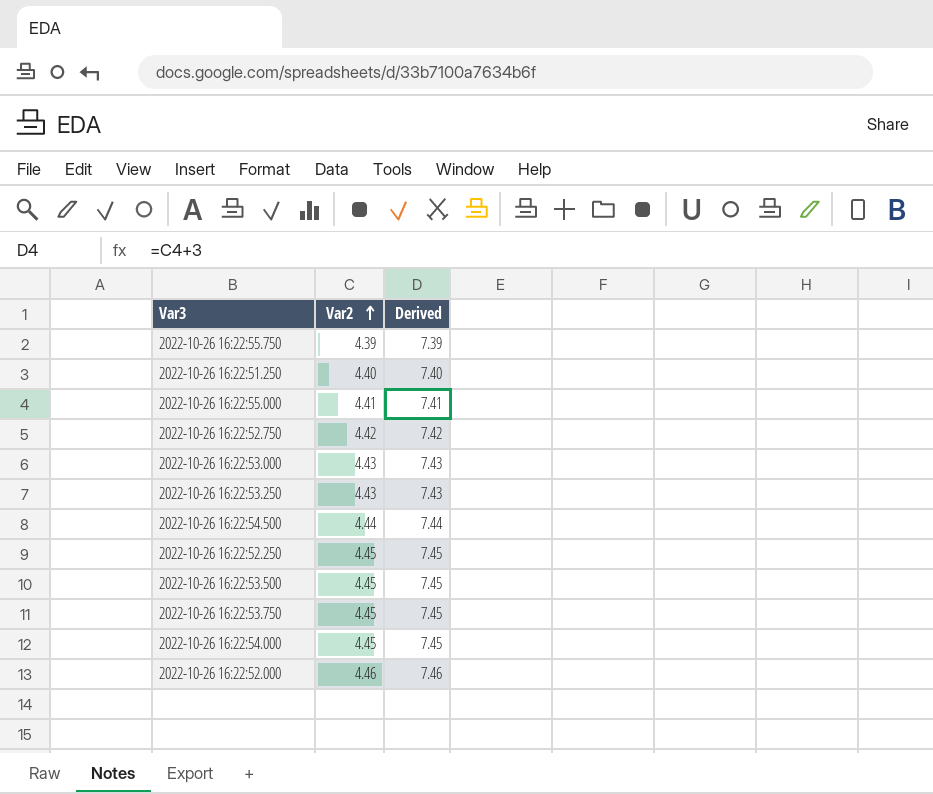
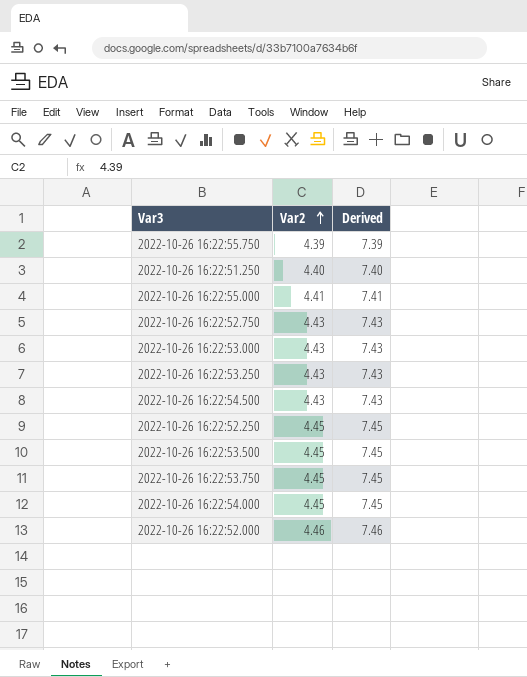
2022-10-26 16:22:52.750 | Var2: 4.42 -> 4.43
2022-10-26 16:22:52.750 | Derived: 7.42 -> 7.43
2022-10-26 16:22:54.500 | Var2: 4.44 -> 4.43
2022-10-26 16:22:54.500 | Derived: 7.44 -> 7.43

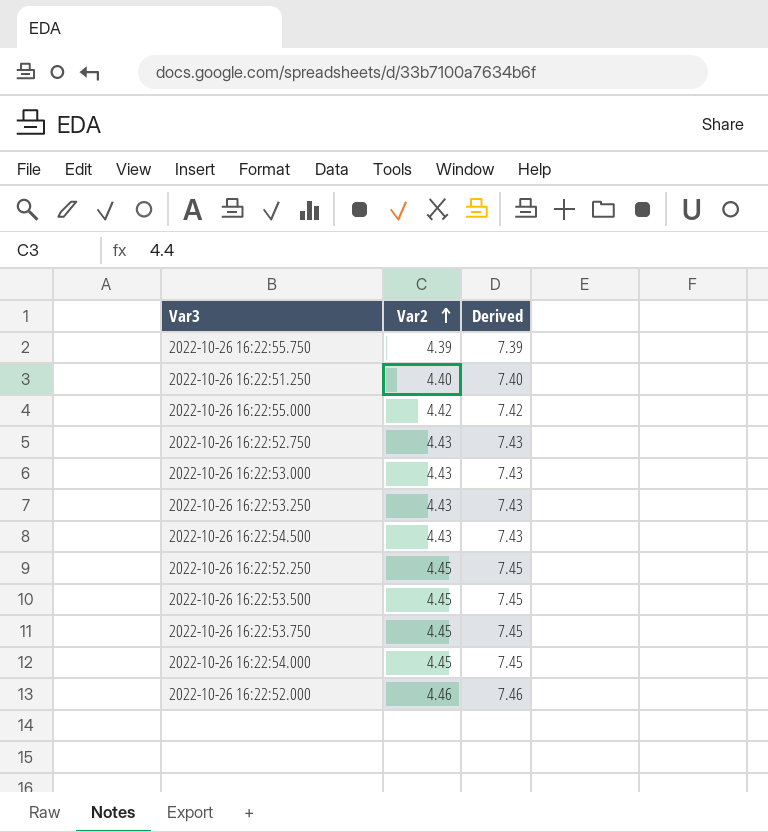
2022-10-26 16:22:55.000 | Var2: 4.41 -> 4.42
2022-10-26 16:22:55.000 | Derived: 7.41 -> 7.42

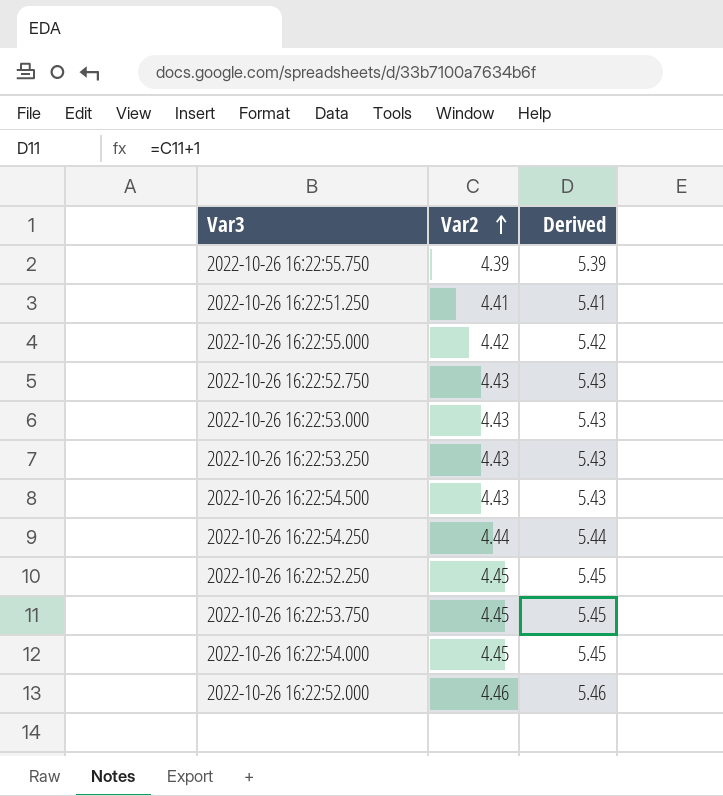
column Derived | formula: [Var2] + 3 -> [Var2] + 1
row 2022-10-26 16:22:53.500: 4.45 | 7.45 -> none
2022-10-26 16:22:51.250 | Var2: 4.40 -> 4.41
row 2022-10-26 16:22:54.250: none -> 4.44 | 5.44

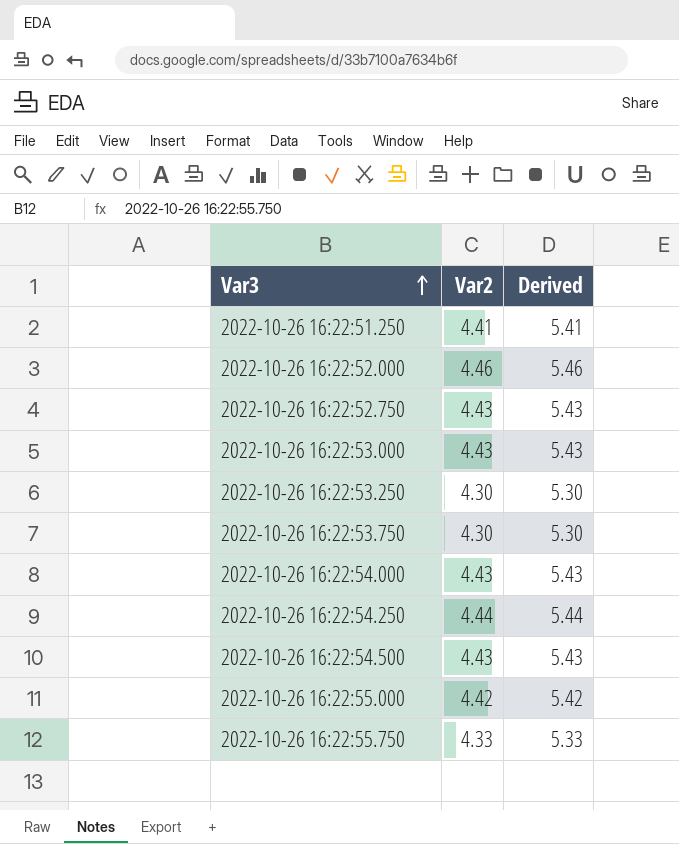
row order: Var2 ascending -> Var3 ascending
row 2022-10-26 16:22:52.250: 4.45 | 5.45 -> none
2022-10-26 16:22:53.250 | Var2: 4.43 -> 4.30
2022-10-26 16:22:53.250 | Derived: 5.43 -> 5.30
2022-10-26 16:22:53.750 | Var2: 4.45 -> 4.30
2022-10-26 16:22:53.750 | Derived: 5.45 -> 5.30
2022-10-26 16:22:54.000 | Var2: 4.45 -> 4.43
2022-10-26 16:22:54.000 | Derived: 5.45 -> 5.43
2022-10-26 16:22:55.750 | Var2: 4.39 -> 4.33
2022-10-26 16:22:55.750 | Derived: 5.39 -> 5.33

